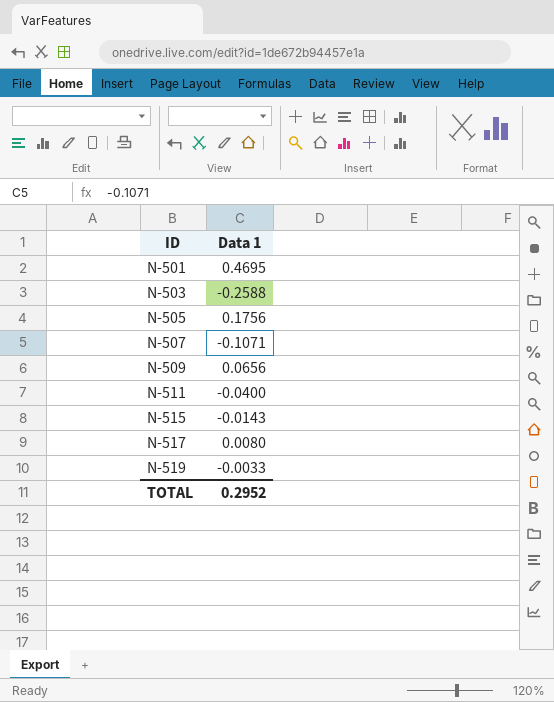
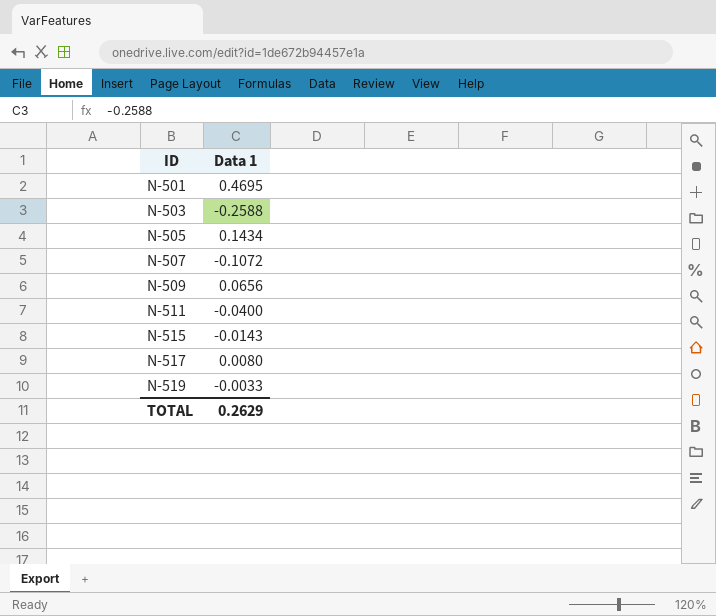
N-505 | Data 1: 0.1756 -> 0.1434
N-507 | Data 1: -0.1071 -> -0.1072
TOTAL | Data 1: 0.2952 -> 0.2629

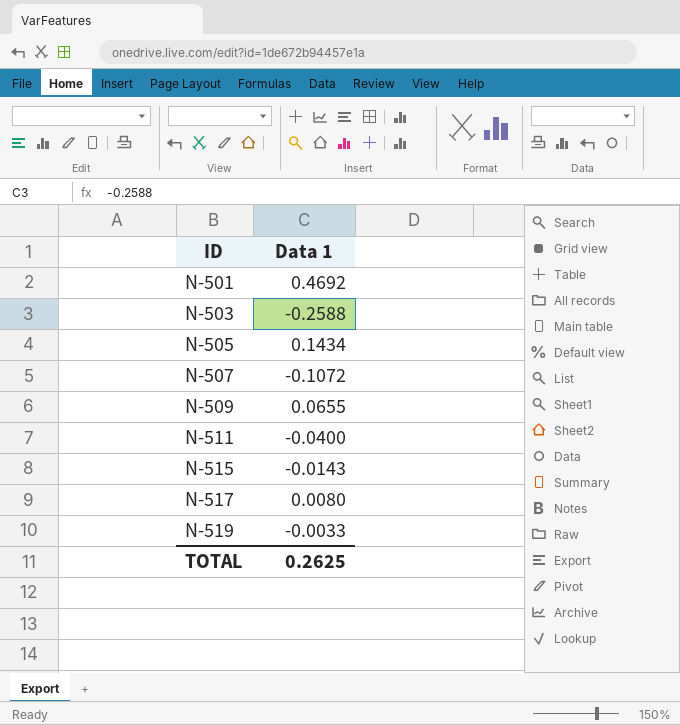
N-501 | Data 1: 0.4695 -> 0.4692
N-509 | Data 1: 0.0656 -> 0.0655
TOTAL | Data 1: 0.2629 -> 0.2625

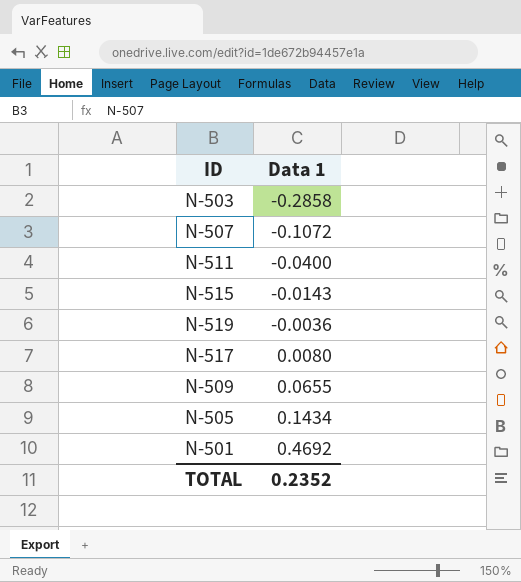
row order: ID ascending -> Data 1 ascending
N-503 | Data 1: -0.2588 -> -0.2858
N-519 | Data 1: -0.0033 -> -0.0036
TOTAL | Data 1: 0.2625 -> 0.2352

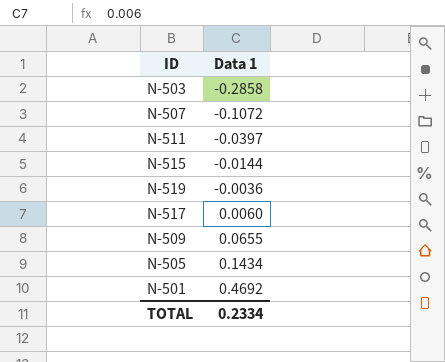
N-511 | Data 1: -0.0400 -> -0.0397
N-515 | Data 1: -0.0143 -> -0.0144
N-517 | Data 1: 0.0080 -> 0.0060
TOTAL | Data 1: 0.2352 -> 0.2334

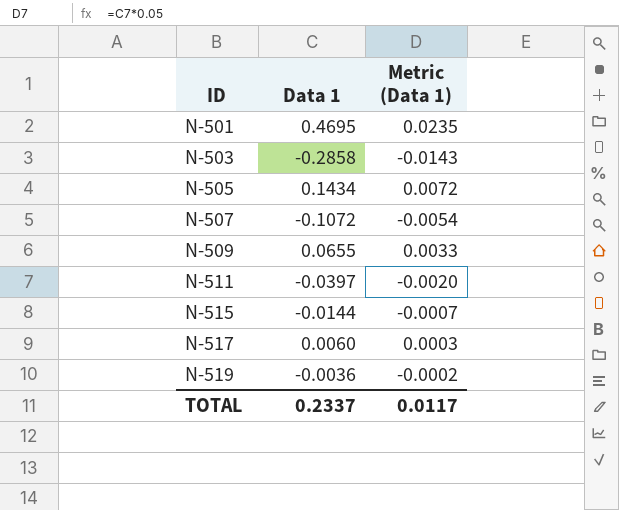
row order: Data 1 ascending -> ID ascending
column Metric (Data 1) | formula: none -> [Data 1] * 0.05
N-501 | Data 1: 0.4692 -> 0.4695
TOTAL | Data 1: 0.2334 -> 0.2337

